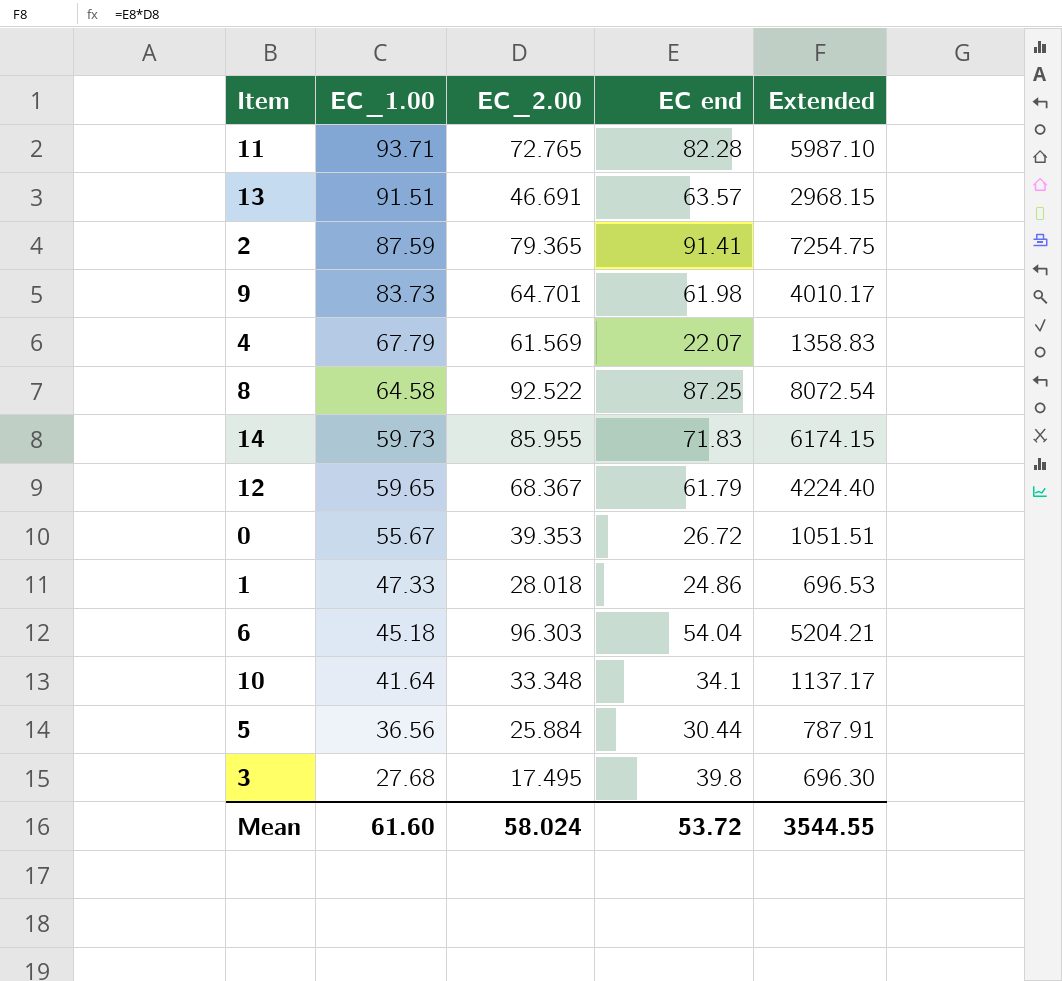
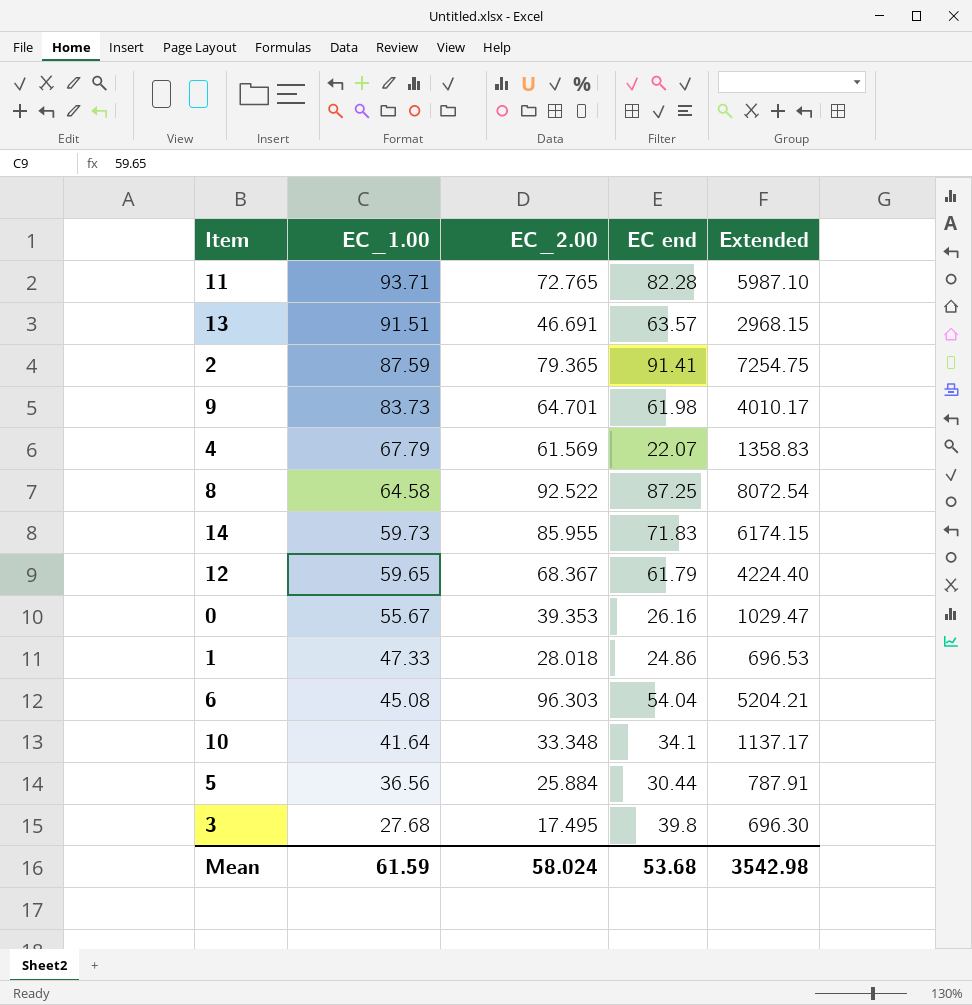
0 | EC end: 26.72 -> 26.16
0 | Extended: 1051.51 -> 1029.47
6 | EC_1.00: 45.18 -> 45.08
Mean | EC_1.00: 61.60 -> 61.59
Mean | EC end: 53.72 -> 53.68
Mean | Extended: 3544.55 -> 3542.98

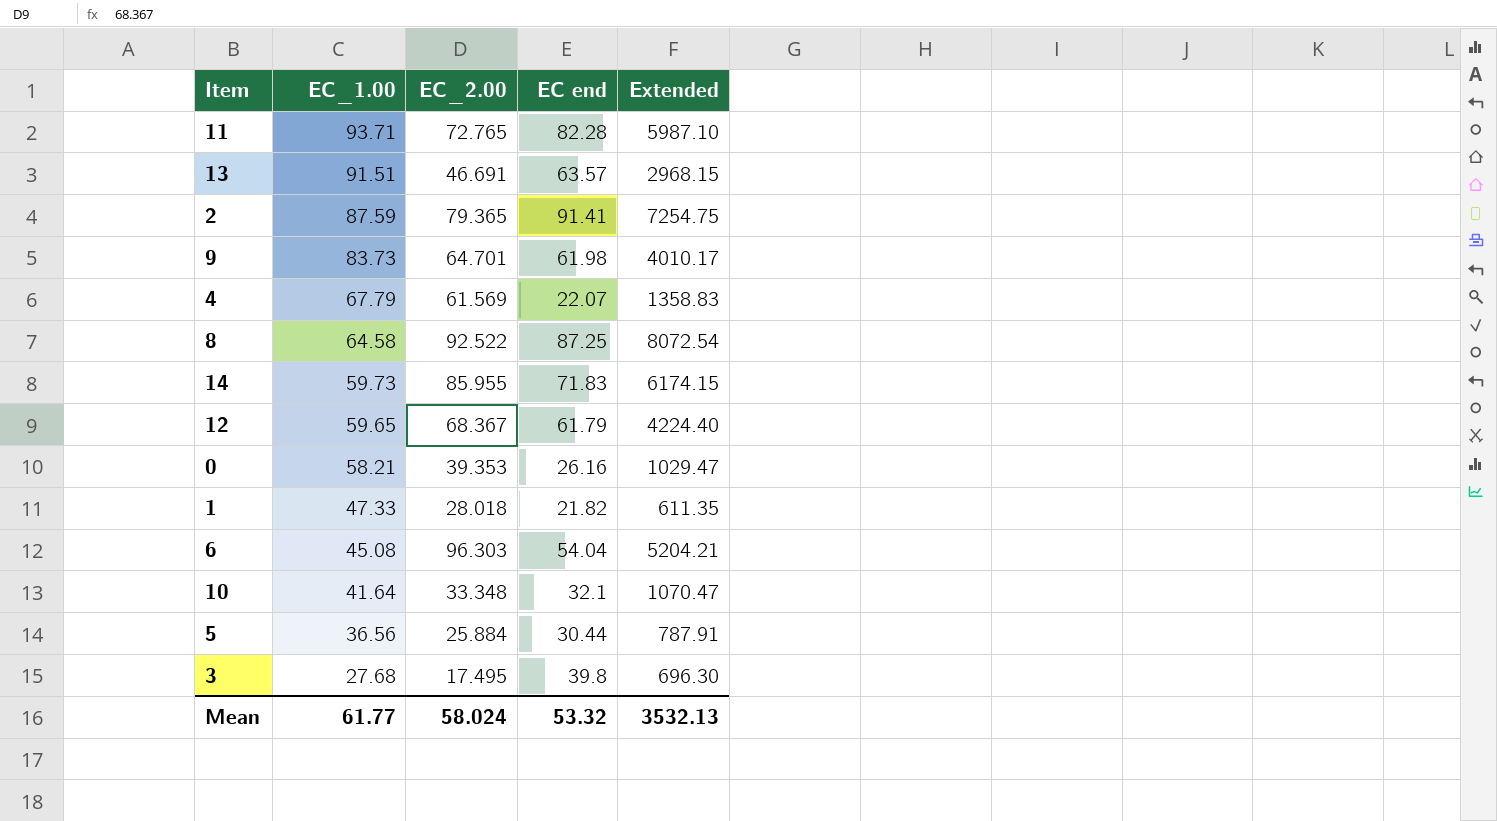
0 | EC_1.00: 55.67 -> 58.21
1 | EC end: 24.86 -> 21.82
1 | Extended: 696.53 -> 611.35
10 | EC end: 34.1 -> 32.1
10 | Extended: 1137.17 -> 1070.47
Mean | EC_1.00: 61.59 -> 61.77
Mean | EC end: 53.68 -> 53.32
Mean | Extended: 3542.98 -> 3532.13

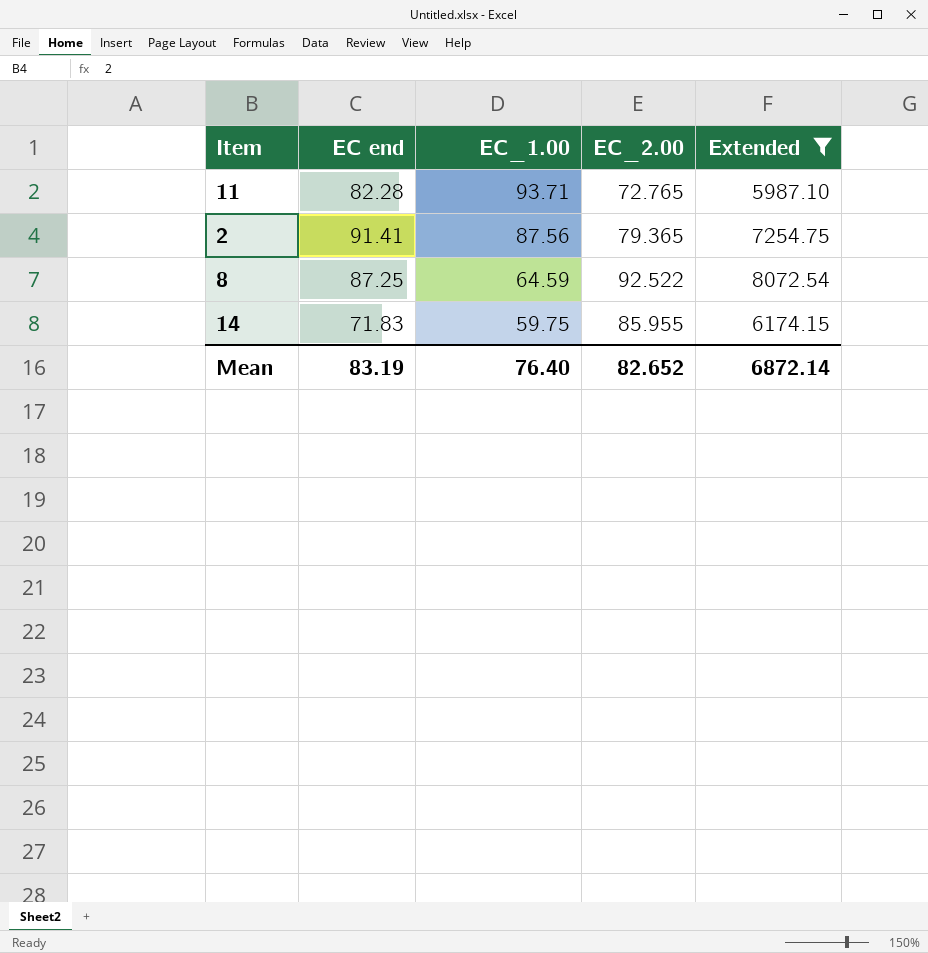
filter: none -> Extended >= 5987.10
column EC end | position: 4 -> 2
2 | EC_1.00: 87.59 -> 87.56
8 | EC_1.00: 64.58 -> 64.59
14 | EC_1.00: 59.73 -> 59.75
Mean | EC end: 53.32 -> 83.19
Mean | EC_1.00: 61.77 -> 76.40
Mean | EC_2.00: 58.024 -> 82.652
Mean | Extended: 3532.13 -> 6872.14

